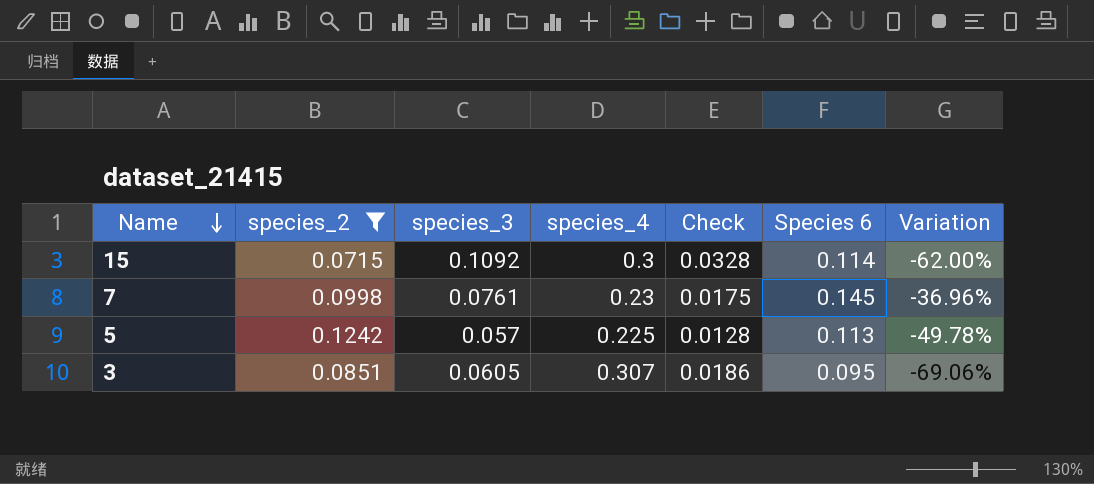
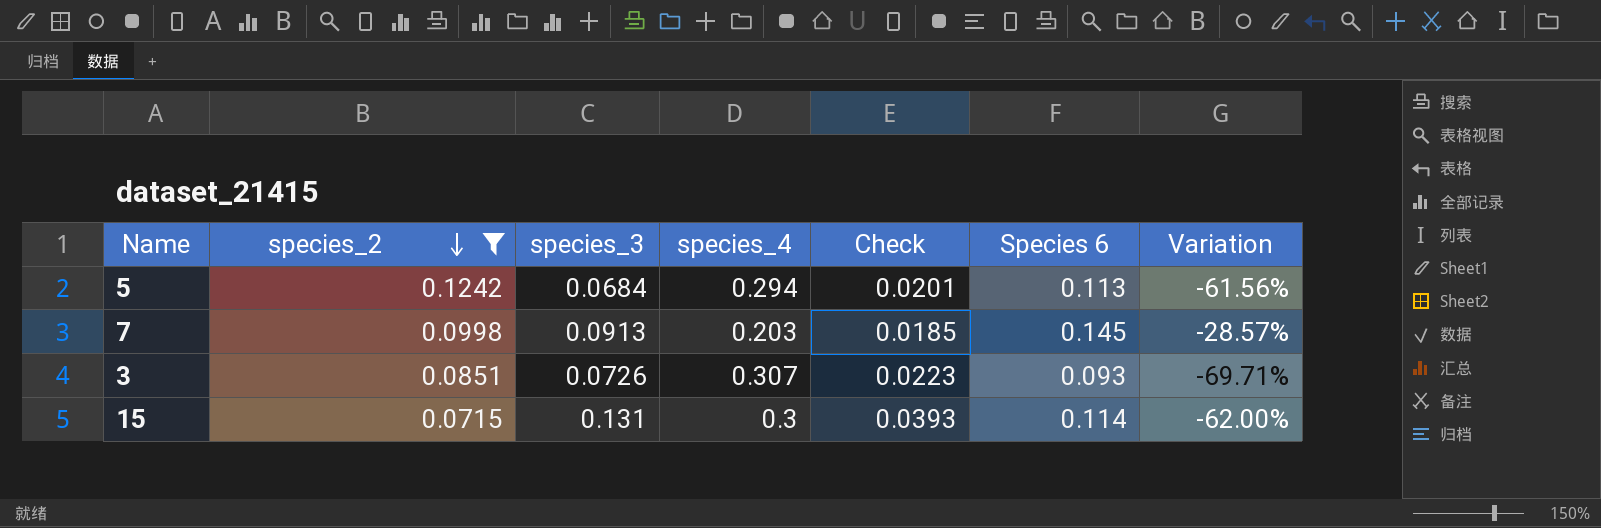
row order: Name descending -> species_2 descending
5 | species_3: 0.057 -> 0.0684
5 | species_4: 0.225 -> 0.294
5 | Check: 0.0128 -> 0.0201
5 | Variation: -49.78% -> -61.56%
7 | species_3: 0.0761 -> 0.0913
7 | species_4: 0.23 -> 0.203
7 | Check: 0.0175 -> 0.0185
7 | Variation: -36.96% -> -28.57%
3 | species_3: 0.0605 -> 0.0726
3 | Check: 0.0186 -> 0.0223
3 | Species 6: 0.095 -> 0.093
3 | Variation: -69.06% -> -69.71%
15 | species_3: 0.1092 -> 0.131
15 | Check: 0.0328 -> 0.0393

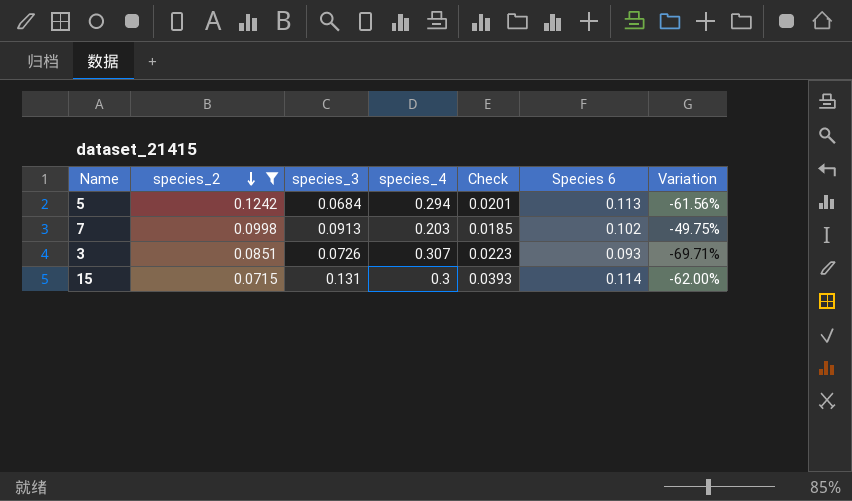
7 | Species 6: 0.145 -> 0.102
7 | Variation: -28.57% -> -49.75%

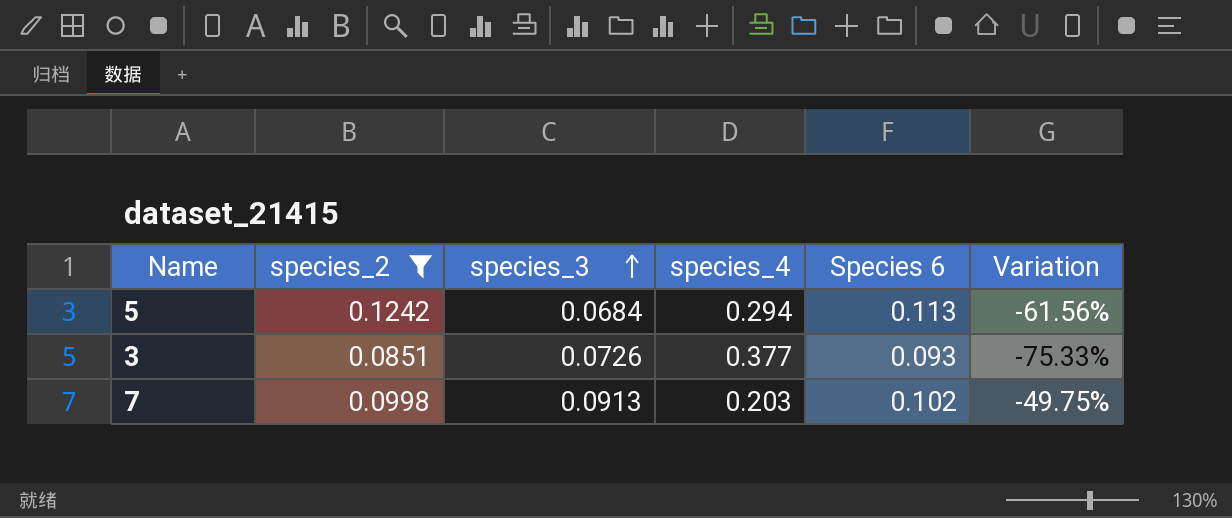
row order: species_2 descending -> species_3 ascending
column Check | formula: [species_3] * [species_4] -> none
row 15: 0.0715 | 0.131 | 0.3 | 0.0393 | 0.114 | -62.00% -> none
3 | species_4: 0.307 -> 0.377
3 | Variation: -69.71% -> -75.33%

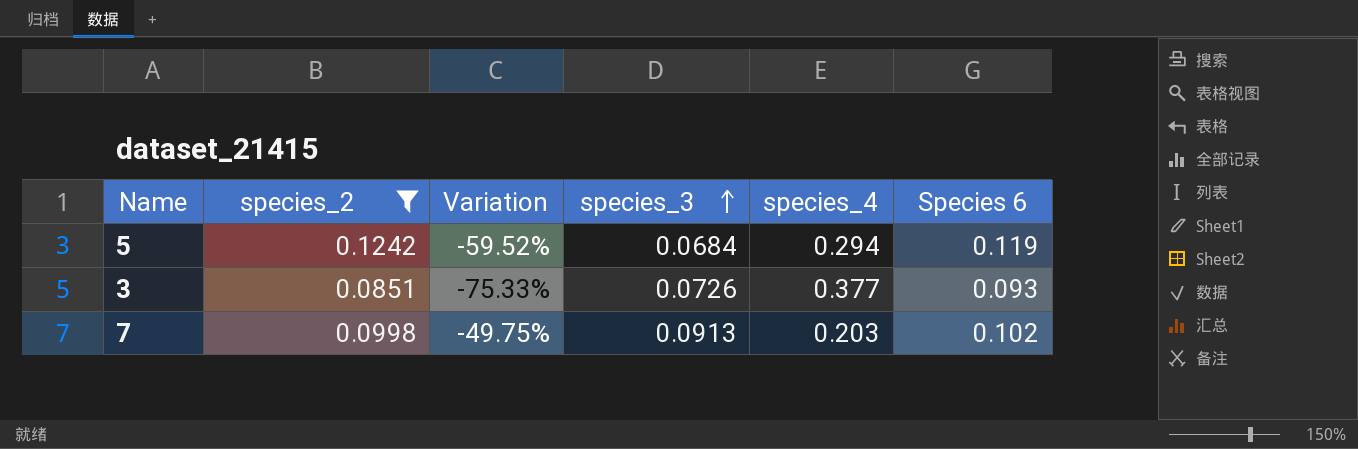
column Variation | position: 6 -> 3
5 | Variation: -61.56% -> -59.52%
5 | Species 6: 0.113 -> 0.119

